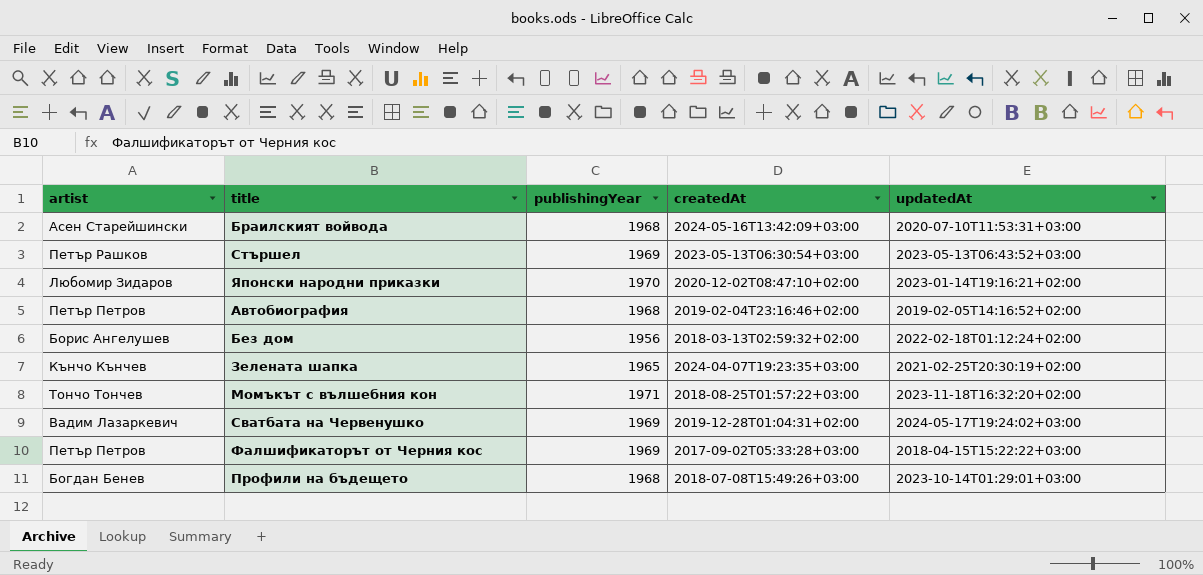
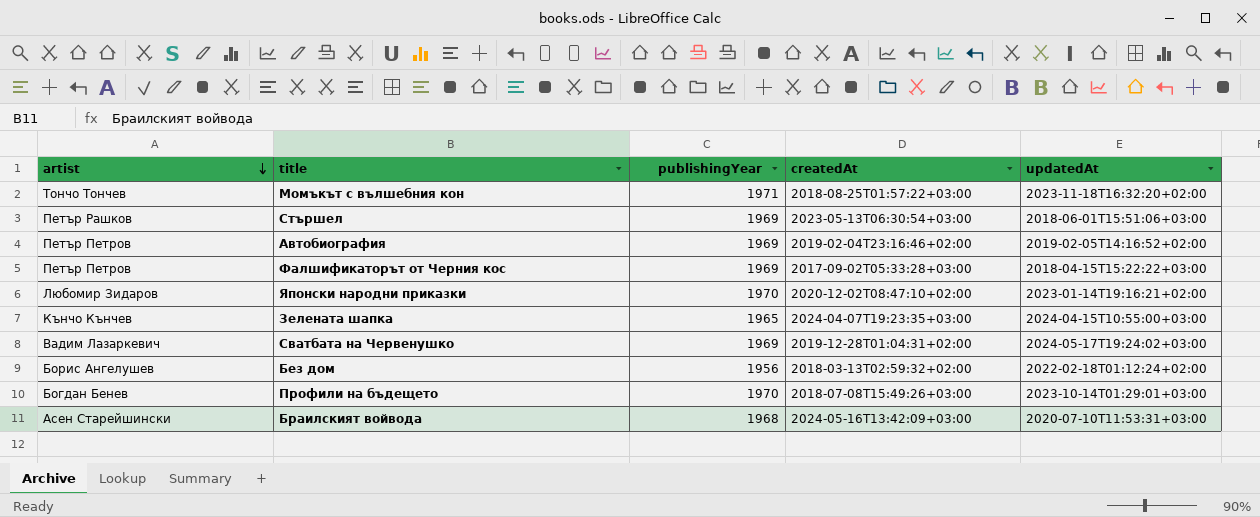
row order: none -> artist descending
Стършел | updatedAt: 2023-05-13T06:43:52+03:00 -> 2018-06-01T15:51:06+03:00
Автобиография | publishingYear: 1968 -> 1969
Зелената шапка | updatedAt: 2021-02-25T20:30:19+02:00 -> 2024-04-15T10:55:00+03:00
Профили на бъдещето | publishingYear: 1968 -> 1970

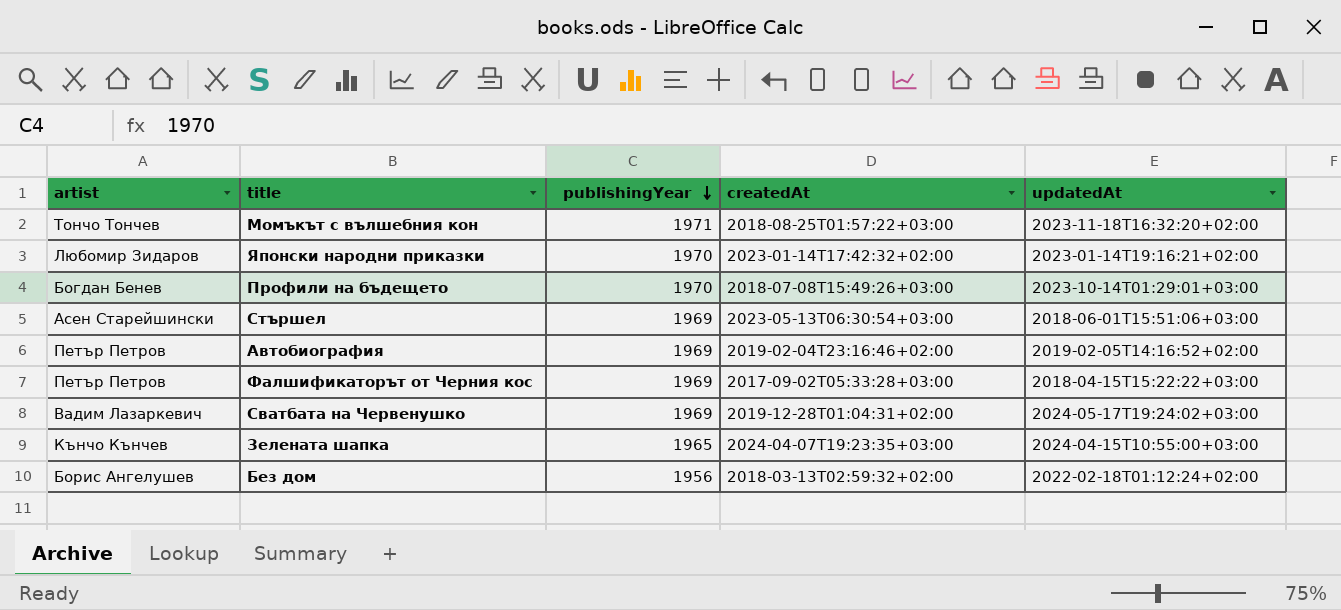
row order: artist descending -> publishingYear descending
row Браилският войвода: Асен Старейшински | 1968 | 2024-05-16T13:42:09+03:00 | 2020-07-10T11:53:31+03:00 -> none
Японски народни приказки | createdAt: 2020-12-02T08:47:10+02:00 -> 2023-01-14T17:42:32+02:00
Стършел | artist: Петър Рашков -> Асен Старейшински

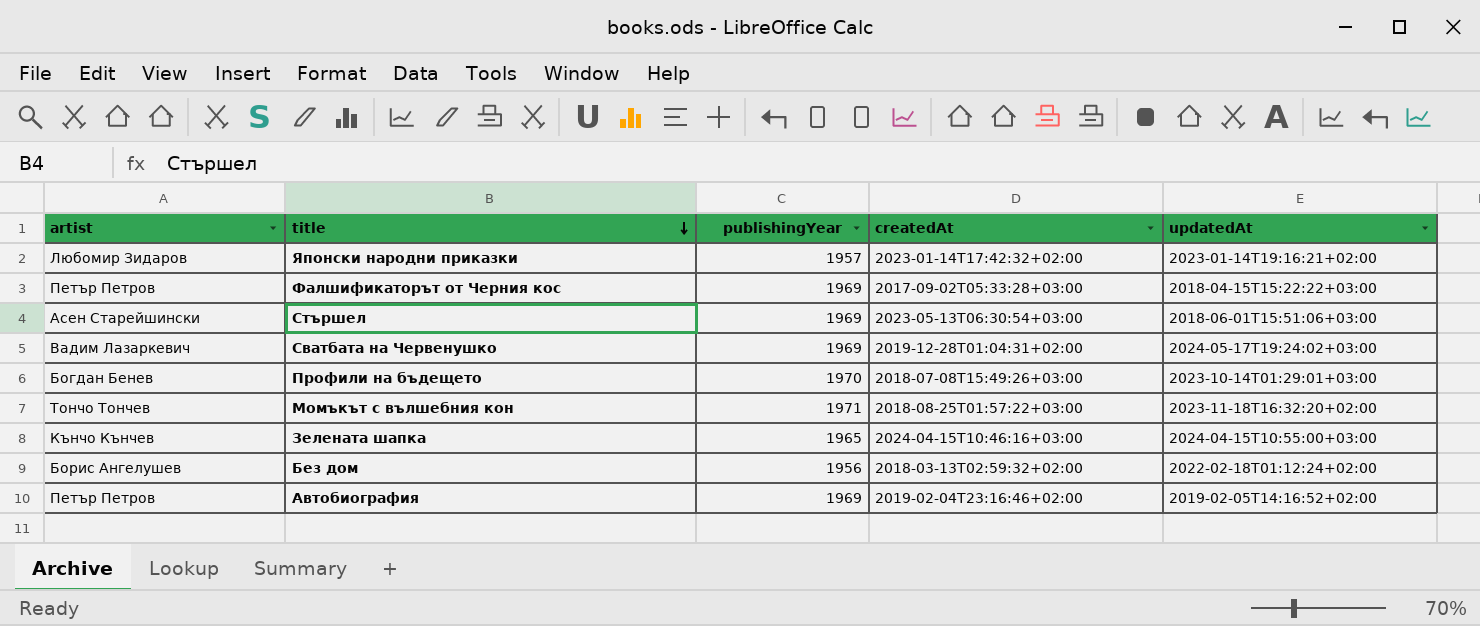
row order: publishingYear descending -> title descending
Японски народни приказки | publishingYear: 1970 -> 1957
Зелената шапка | createdAt: 2024-04-07T19:23:35+03:00 -> 2024-04-15T10:46:16+03:00

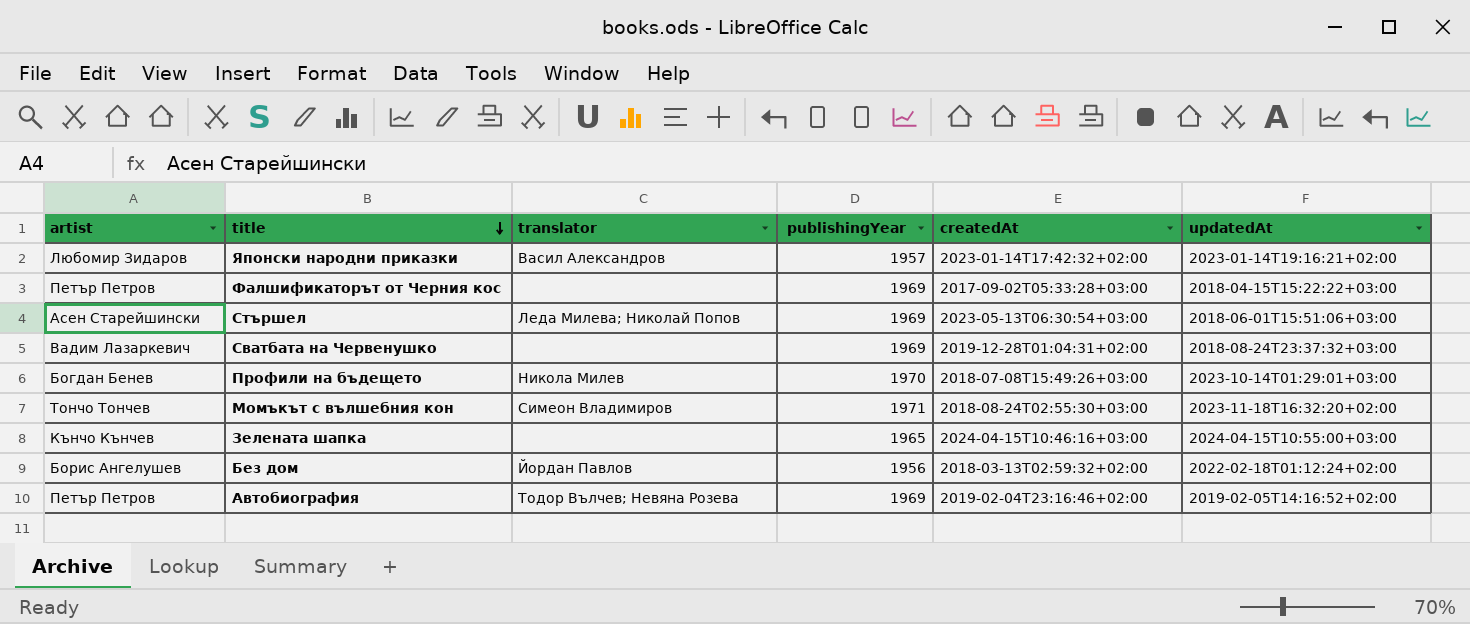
column translator | position: none -> 3
Сватбата на Червенушко | updatedAt: 2024-05-17T19:24:02+03:00 -> 2018-08-24T23:37:32+03:00
Момъкът с вълшебния кон | createdAt: 2018-08-25T01:57:22+03:00 -> 2018-08-24T02:55:30+03:00

